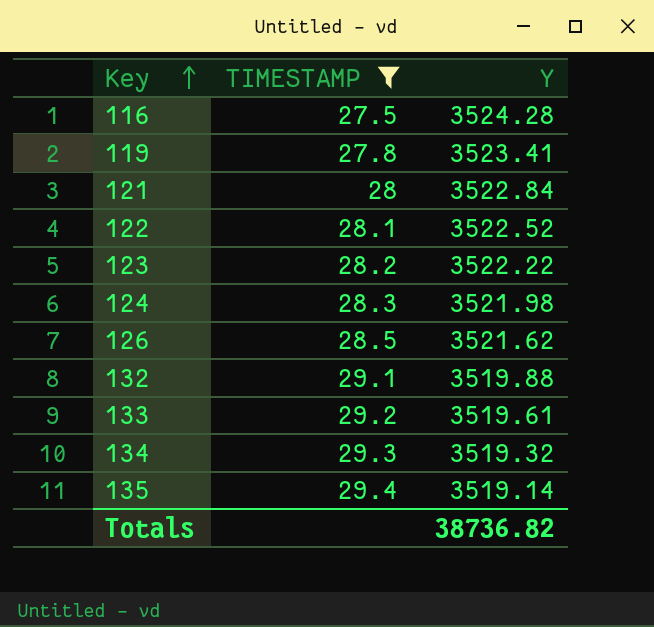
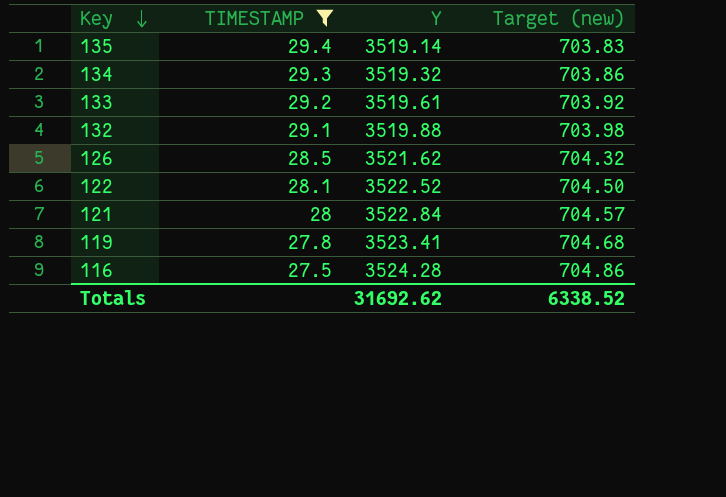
row order: Key ascending -> Key descending
column Target (new) | formula: none -> [Y] * 0.2
row 123: 28.2 | 3522.22 -> none
row 124: 28.3 | 3521.98 -> none
Totals | Y: 38736.82 -> 31692.62

